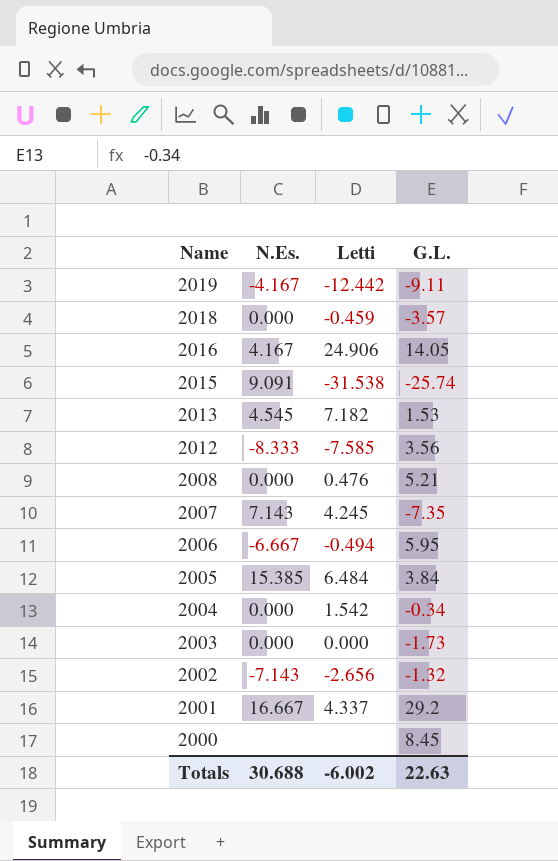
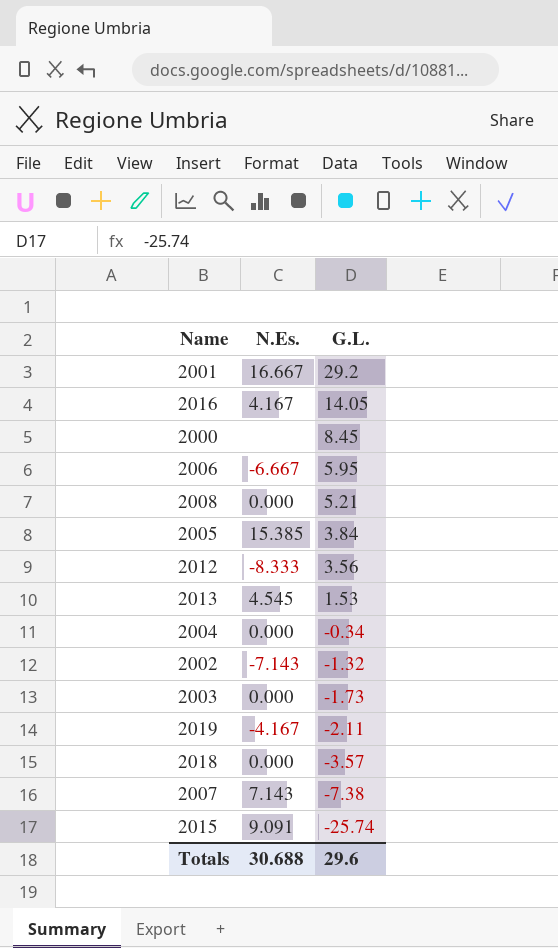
row order: Name descending -> G.L. descending
column Letti | position: 3 -> none
2019 | G.L.: -9.11 -> -2.11
2007 | G.L.: -7.35 -> -7.38
Totals | G.L.: 22.63 -> 29.6

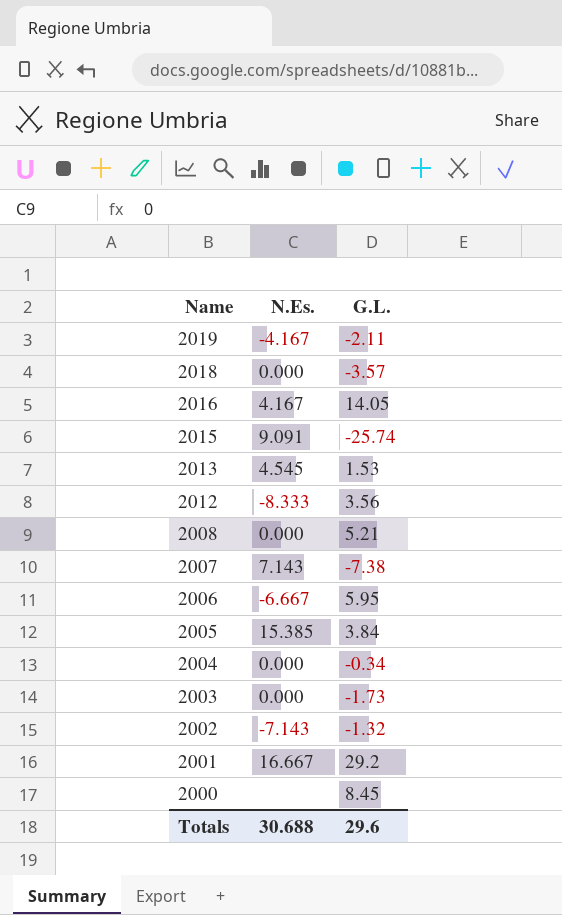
row order: G.L. descending -> Name descending

